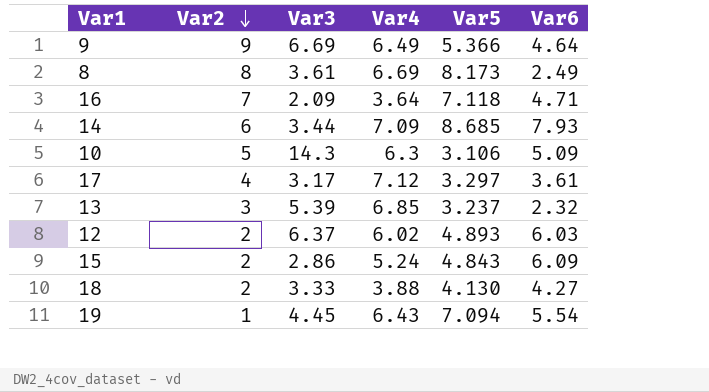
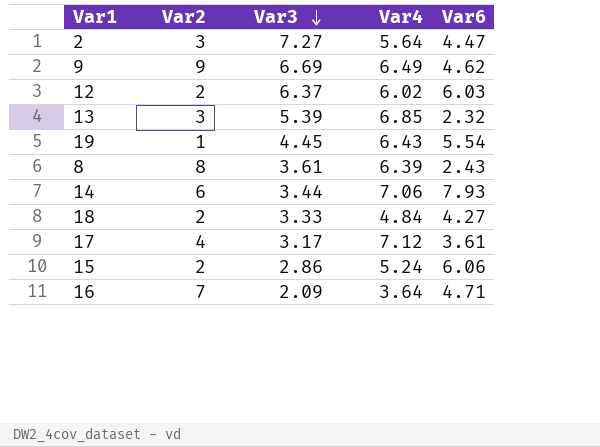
row order: Var2 descending -> Var3 descending
column Var5 | position: 5 -> none
row 10: 5 | 14.3 | 6.3 | 3.106 | 5.09 -> none
row 2: none -> 3 | 7.27 | 5.64 | 4.47
9 | Var6: 4.64 -> 4.62
8 | Var4: 6.69 -> 6.39
8 | Var6: 2.49 -> 2.43
14 | Var4: 7.09 -> 7.06
18 | Var4: 3.88 -> 4.84
15 | Var6: 6.09 -> 6.06

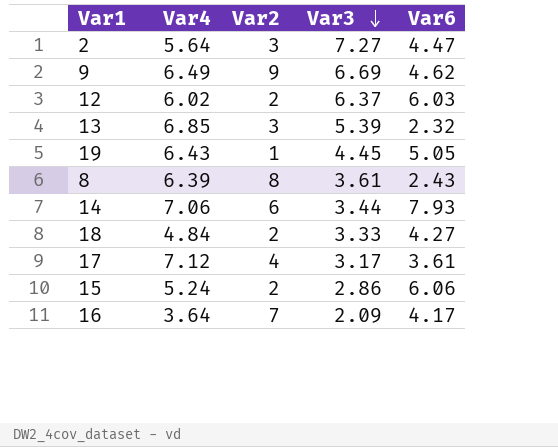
column Var4 | position: 4 -> 2
19 | Var6: 5.54 -> 5.05
16 | Var6: 4.71 -> 4.17

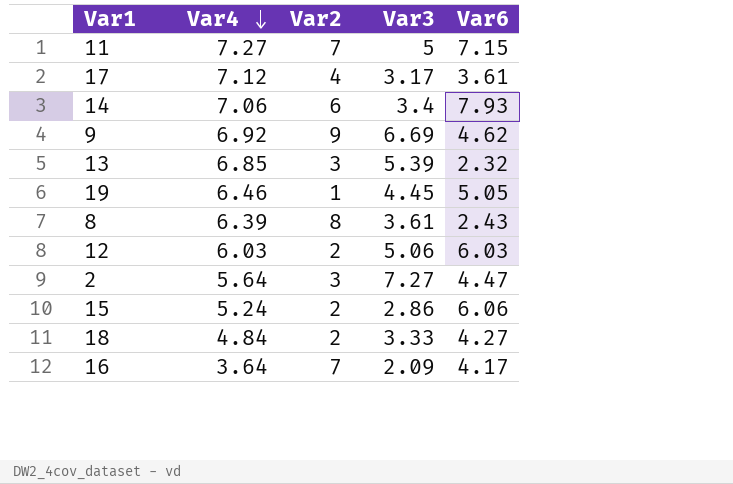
row order: Var3 descending -> Var4 descending
row 11: none -> 7.27 | 7 | 5 | 7.15
14 | Var3: 3.44 -> 3.4
9 | Var4: 6.49 -> 6.92
19 | Var4: 6.43 -> 6.46
12 | Var4: 6.02 -> 6.03
12 | Var3: 6.37 -> 5.06

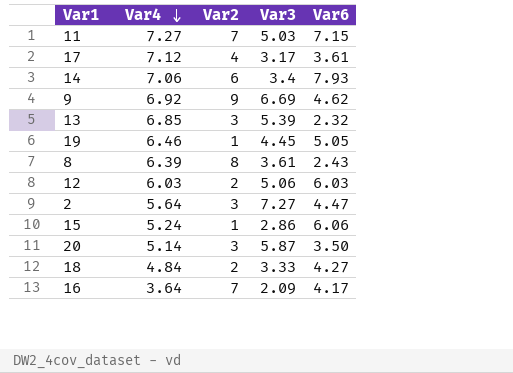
11 | Var3: 5 -> 5.03
15 | Var2: 2 -> 1
row 20: none -> 5.14 | 3 | 5.87 | 3.50

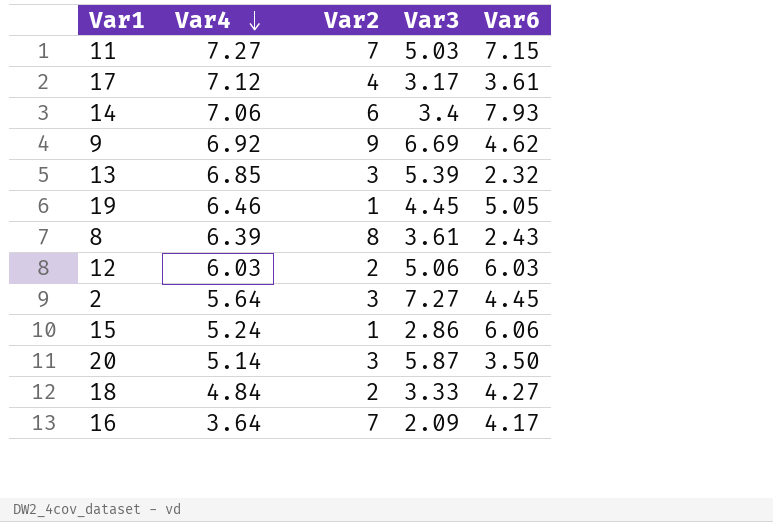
2 | Var6: 4.47 -> 4.45

